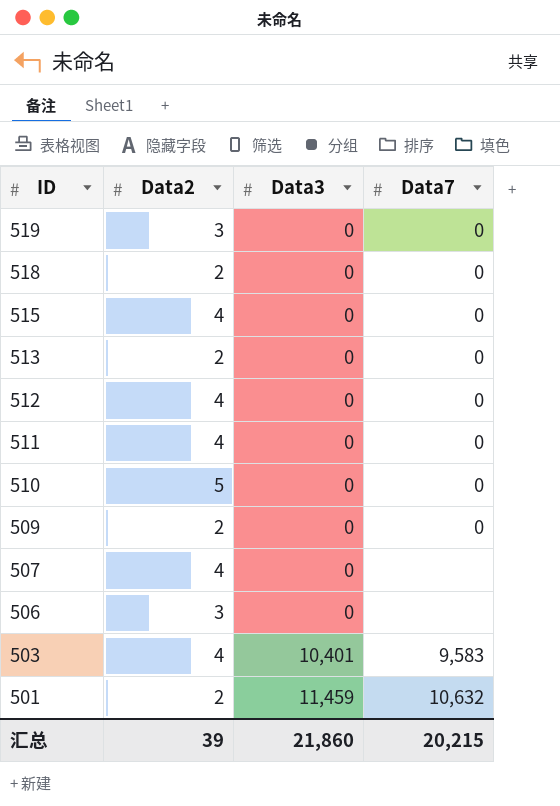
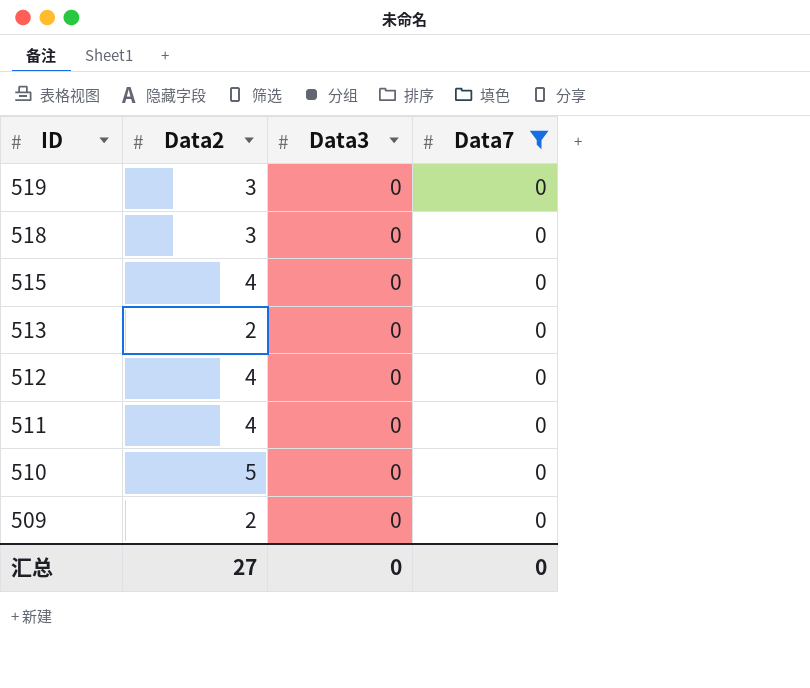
filter: none -> Data7 = 0
518 | Data2: 2 -> 3
汇总 | Data2: 39 -> 27
汇总 | Data3: 21,860 -> 0
汇总 | Data7: 20,215 -> 0

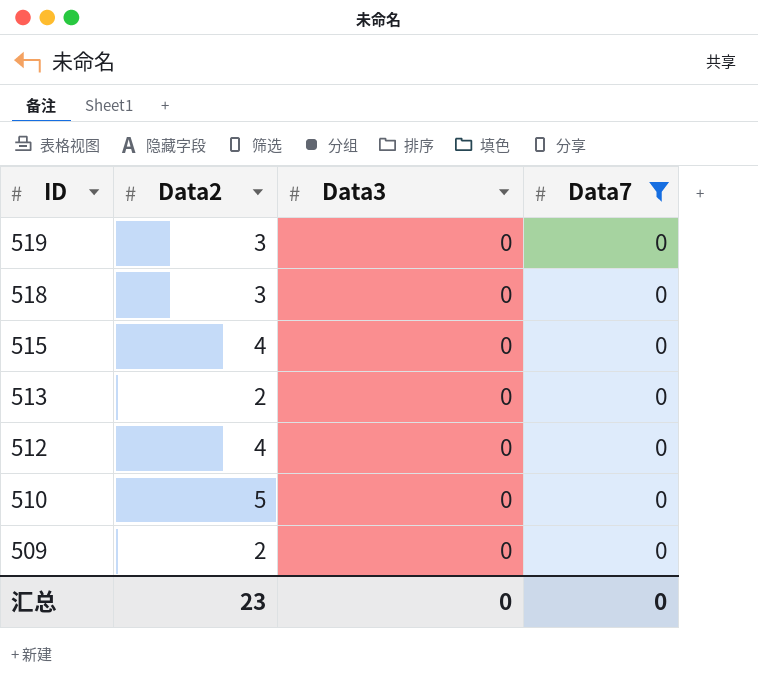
row 511: 4 | 0 | 0 -> none
汇总 | Data2: 27 -> 23

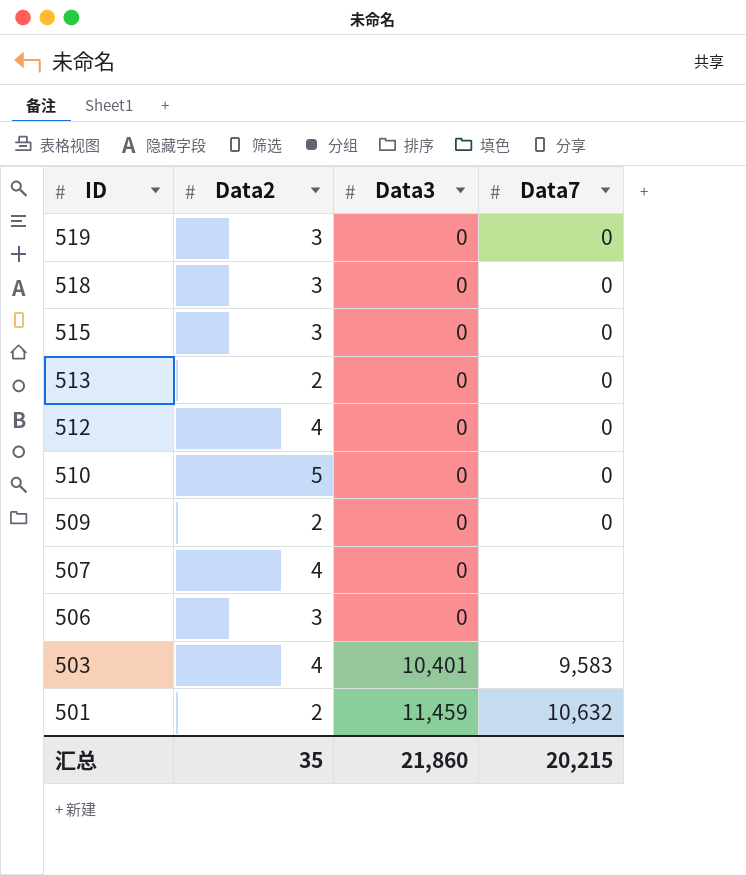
filter: Data7 = 0 -> none
515 | Data2: 4 -> 3
汇总 | Data2: 23 -> 35
汇总 | Data3: 0 -> 21,860
汇总 | Data7: 0 -> 20,215

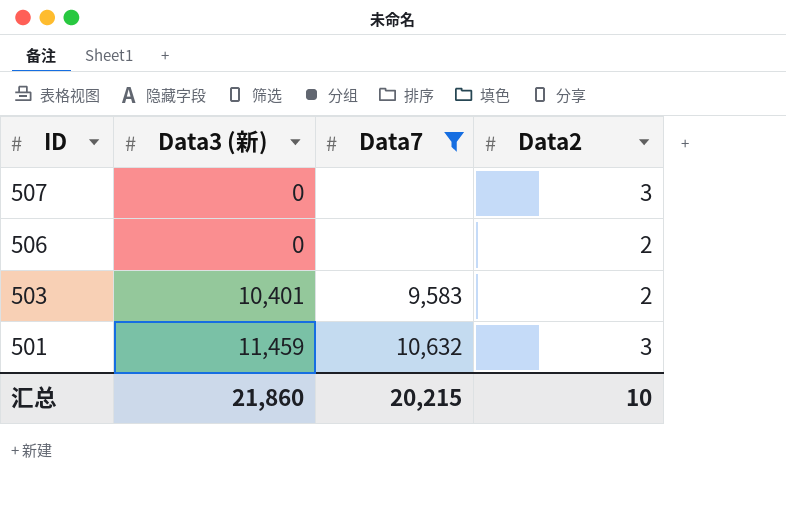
filter: none -> Data7 != 0
column name: Data3 -> Data3 (新)
column Data2 | position: 2 -> 4
507 | Data2: 4 -> 3
506 | Data2: 3 -> 2
503 | Data2: 4 -> 2
501 | Data2: 2 -> 3
汇总 | Data2: 35 -> 10

